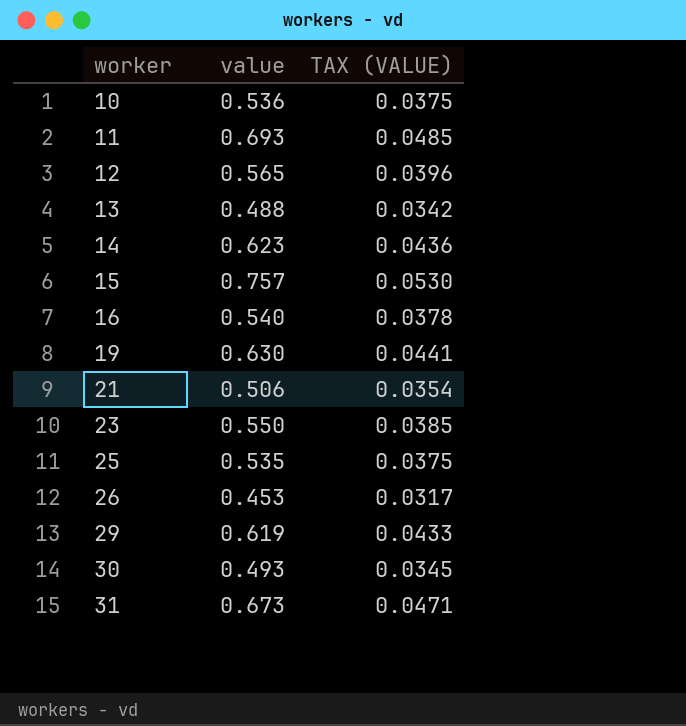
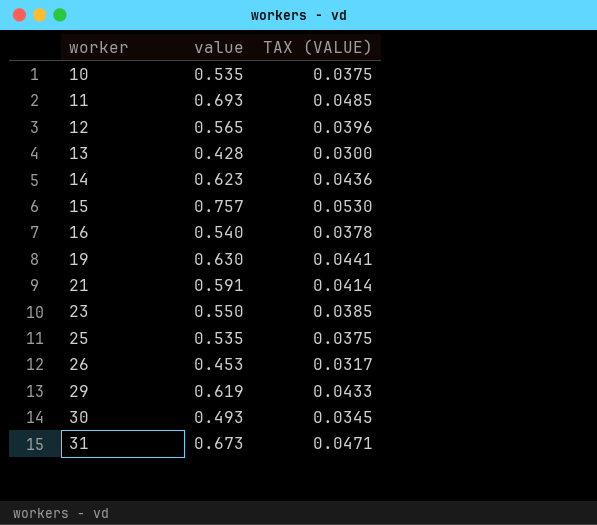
10 | value: 0.536 -> 0.535
13 | value: 0.488 -> 0.428
13 | TAX (VALUE): 0.0342 -> 0.0300
21 | value: 0.506 -> 0.591
21 | TAX (VALUE): 0.0354 -> 0.0414

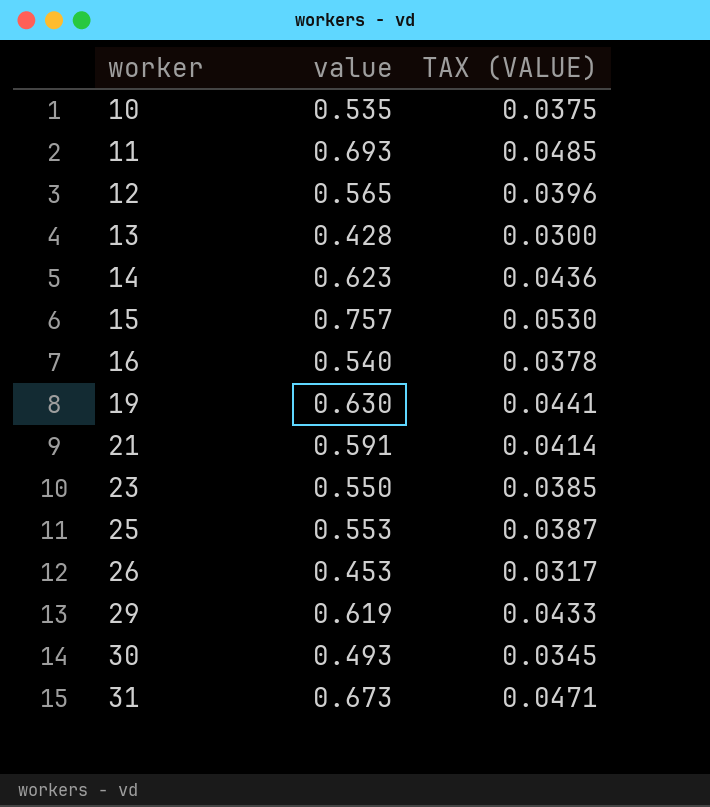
25 | value: 0.535 -> 0.553
25 | TAX (VALUE): 0.0375 -> 0.0387

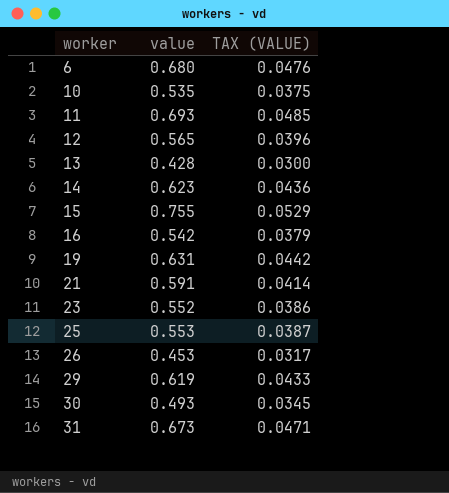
row 6: none -> 0.680 | 0.0476
15 | value: 0.757 -> 0.755
15 | TAX (VALUE): 0.0530 -> 0.0529
16 | value: 0.540 -> 0.542
16 | TAX (VALUE): 0.0378 -> 0.0379
19 | value: 0.630 -> 0.631
19 | TAX (VALUE): 0.0441 -> 0.0442
23 | value: 0.550 -> 0.552
23 | TAX (VALUE): 0.0385 -> 0.0386

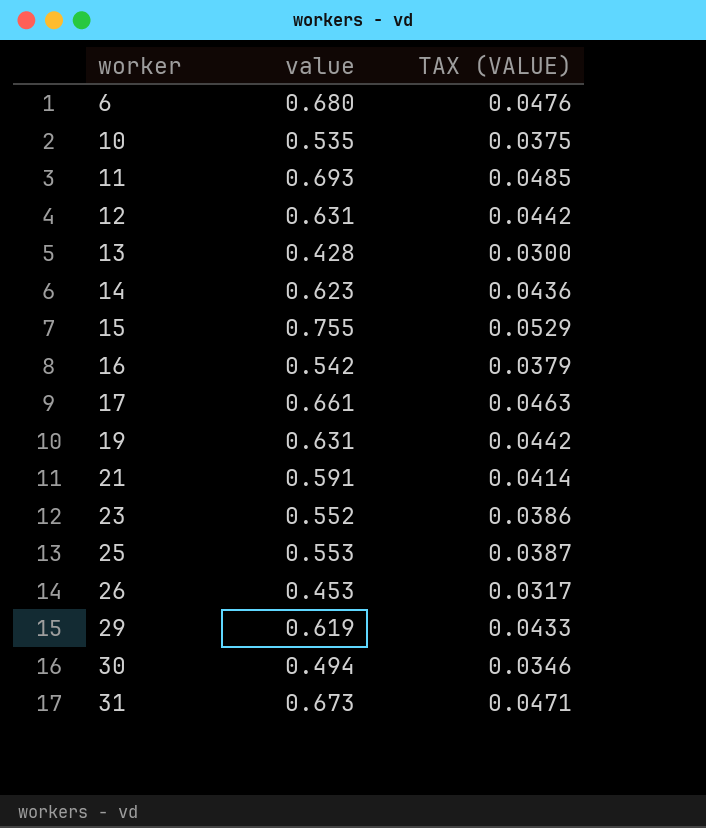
12 | value: 0.565 -> 0.631
12 | TAX (VALUE): 0.0396 -> 0.0442
row 17: none -> 0.661 | 0.0463
30 | value: 0.493 -> 0.494
30 | TAX (VALUE): 0.0345 -> 0.0346

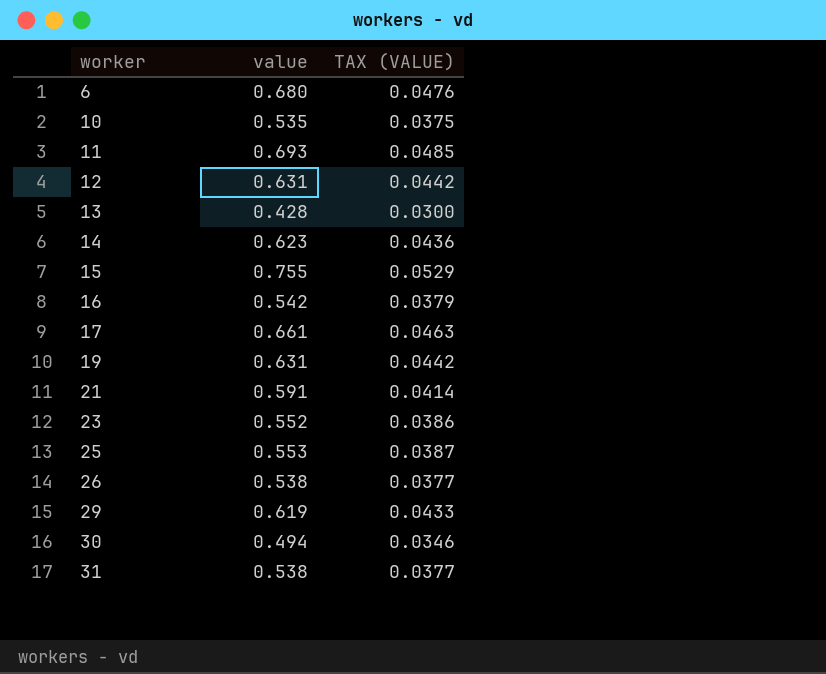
26 | value: 0.453 -> 0.538
26 | TAX (VALUE): 0.0317 -> 0.0377
31 | value: 0.673 -> 0.538
31 | TAX (VALUE): 0.0471 -> 0.0377

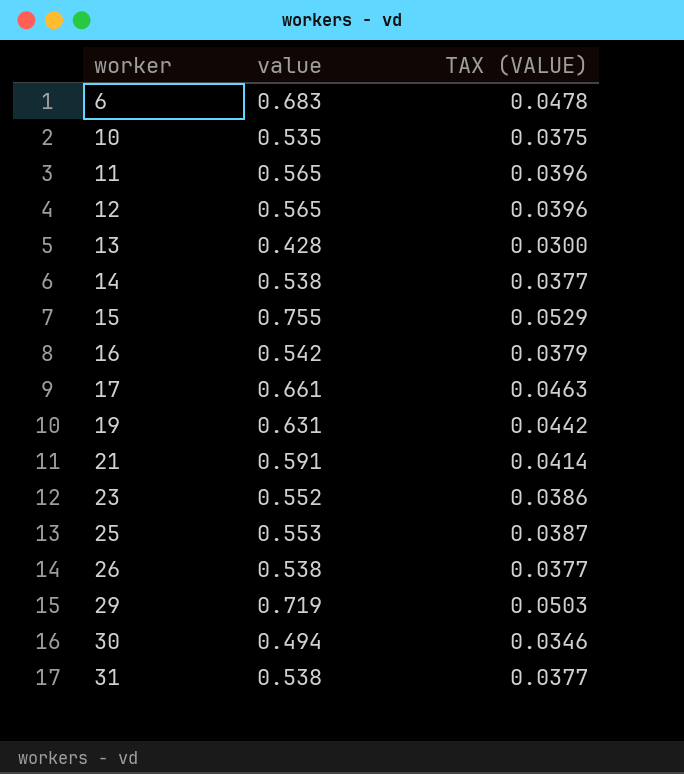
6 | value: 0.680 -> 0.683
6 | TAX (VALUE): 0.0476 -> 0.0478
11 | value: 0.693 -> 0.565
11 | TAX (VALUE): 0.0485 -> 0.0396
12 | value: 0.631 -> 0.565
12 | TAX (VALUE): 0.0442 -> 0.0396
14 | value: 0.623 -> 0.538
14 | TAX (VALUE): 0.0436 -> 0.0377
29 | value: 0.619 -> 0.719
29 | TAX (VALUE): 0.0433 -> 0.0503

